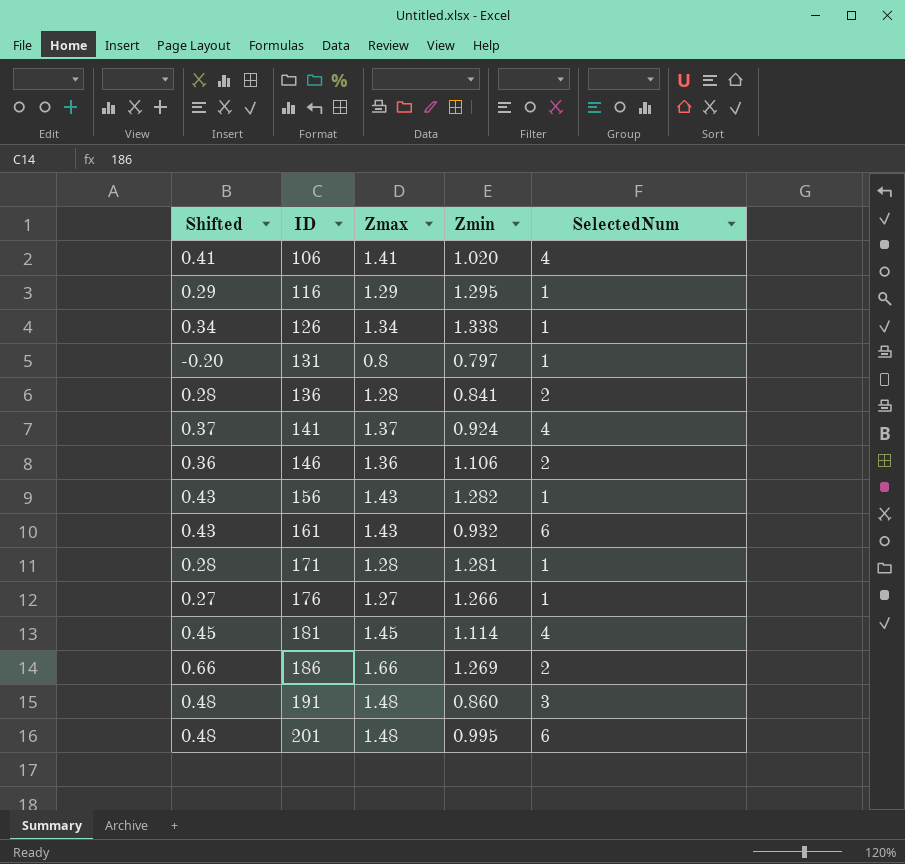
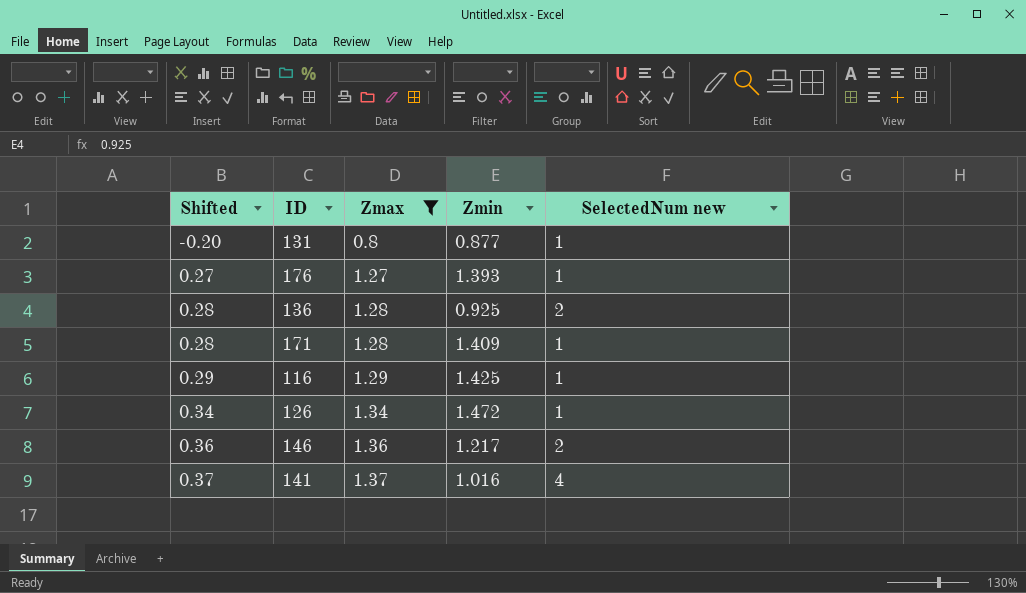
filter: none -> Zmax <= 1.37
row order: ID ascending -> Shifted ascending
column name: SelectedNum -> SelectedNum new
131 | Zmin: 0.797 -> 0.877
176 | Zmin: 1.266 -> 1.393
136 | Zmin: 0.841 -> 0.925
171 | Zmin: 1.281 -> 1.409
116 | Zmin: 1.295 -> 1.425
126 | Zmin: 1.338 -> 1.472
146 | Zmin: 1.106 -> 1.217
141 | Zmin: 0.924 -> 1.016

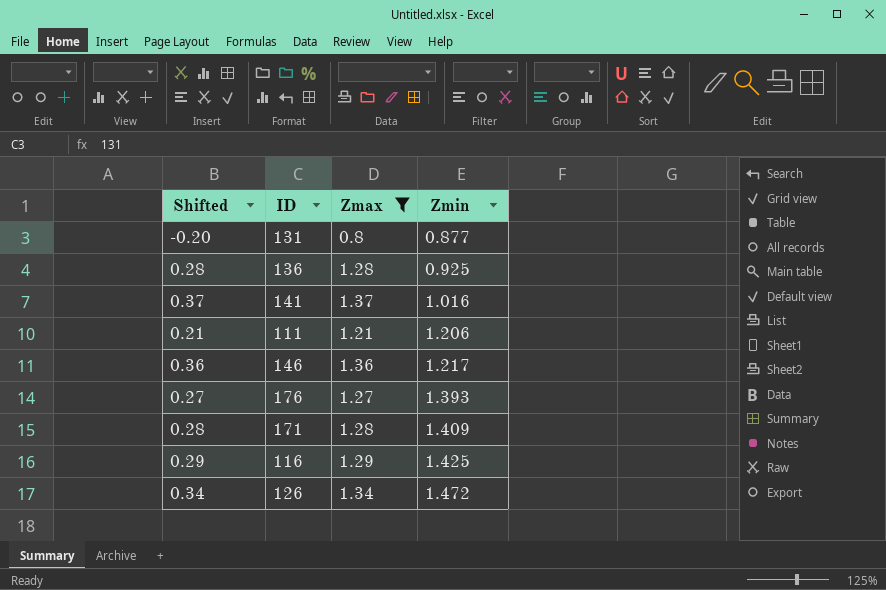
row order: Shifted ascending -> Zmin ascending
column SelectedNum new | position: 5 -> none
row 111: none -> 0.21 | 1.21 | 1.206

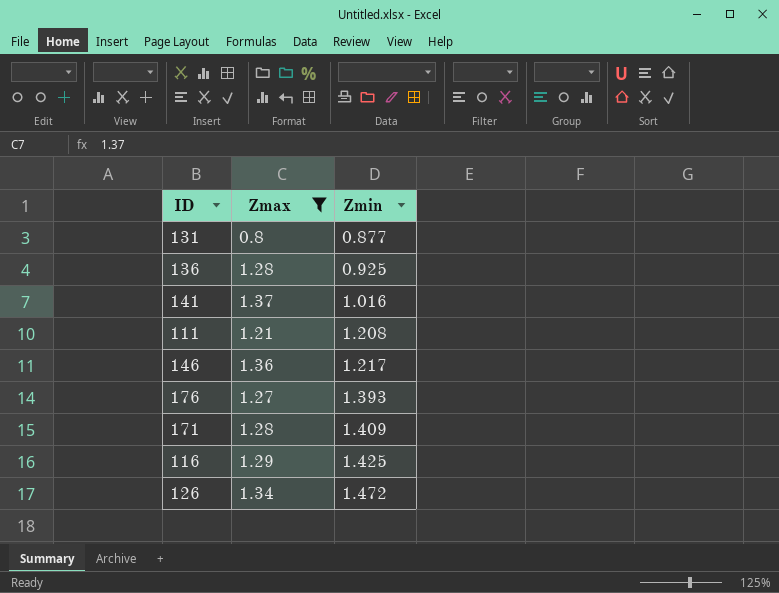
column Shifted | formula: [Zmax] - 1 -> none
111 | Zmin: 1.206 -> 1.208

